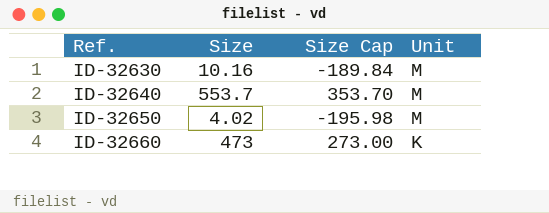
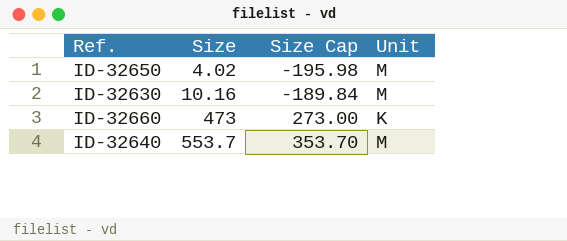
row order: Ref. ascending -> Size ascending

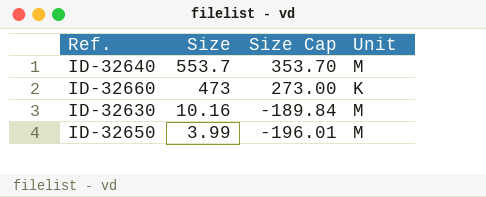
row order: Size ascending -> Size descending
ID-32650 | Size: 4.02 -> 3.99
ID-32650 | Size Cap: -195.98 -> -196.01

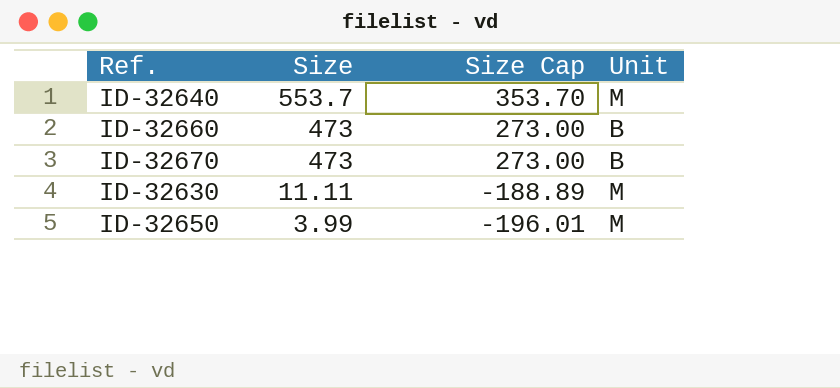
ID-32660 | Unit: K -> B
row ID-32670: none -> 473 | 273.00 | B
ID-32630 | Size: 10.16 -> 11.11
ID-32630 | Size Cap: -189.84 -> -188.89

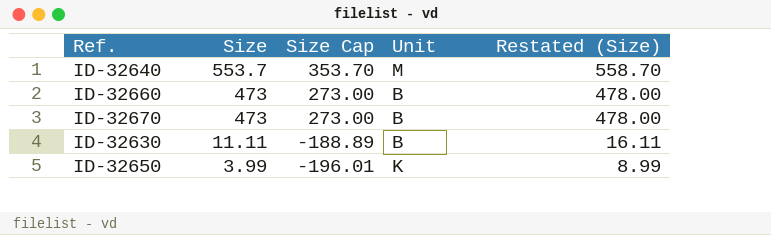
column Restated (Size) | formula: none -> [Size] + 5
ID-32630 | Unit: M -> B
ID-32650 | Unit: M -> K

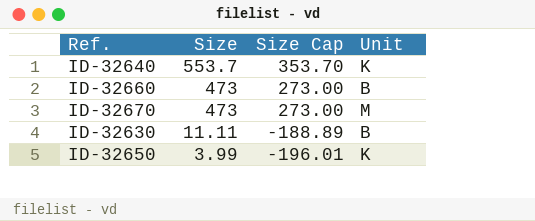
column Restated (Size) | formula: [Size] + 5 -> none
ID-32640 | Unit: M -> K
ID-32670 | Unit: B -> M

